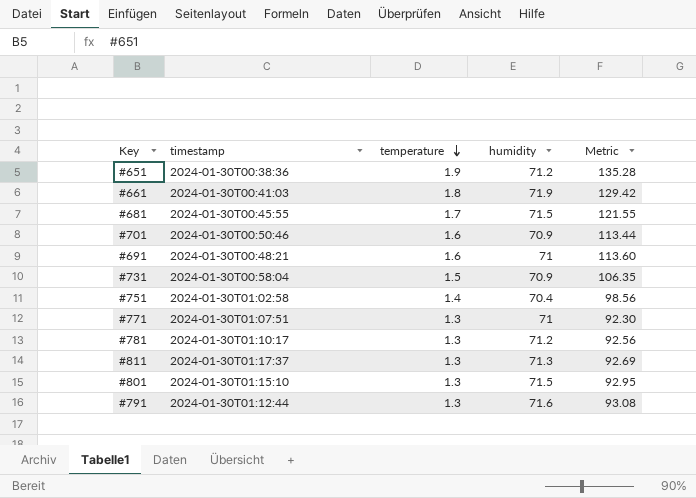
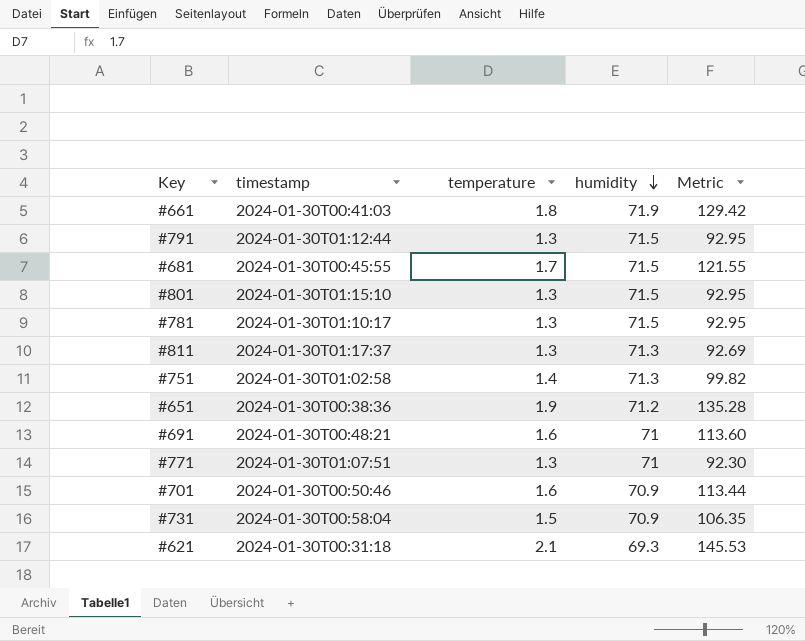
row order: temperature descending -> humidity descending
#791 | humidity: 71.6 -> 71.5
#791 | Metric: 93.08 -> 92.95
#781 | humidity: 71.2 -> 71.5
#781 | Metric: 92.56 -> 92.95
#751 | humidity: 70.4 -> 71.3
#751 | Metric: 98.56 -> 99.82
row #621: none -> 2024-01-30T00:31:18 | 2.1 | 69.3 | 145.53

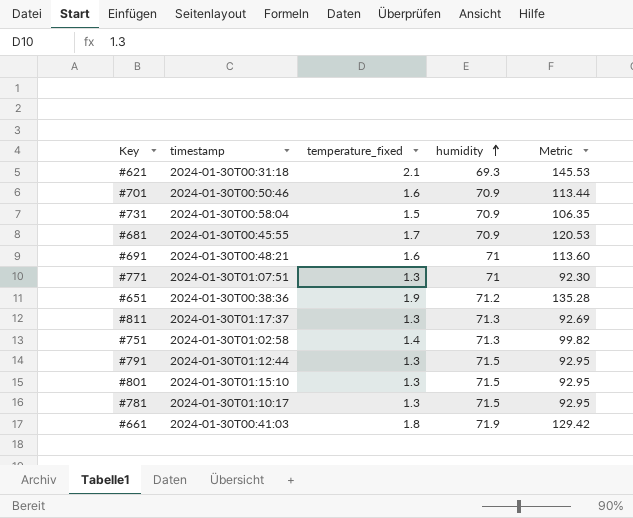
row order: humidity descending -> humidity ascending
column name: temperature -> temperature_fixed
#681 | humidity: 71.5 -> 70.9
#681 | Metric: 121.55 -> 120.53

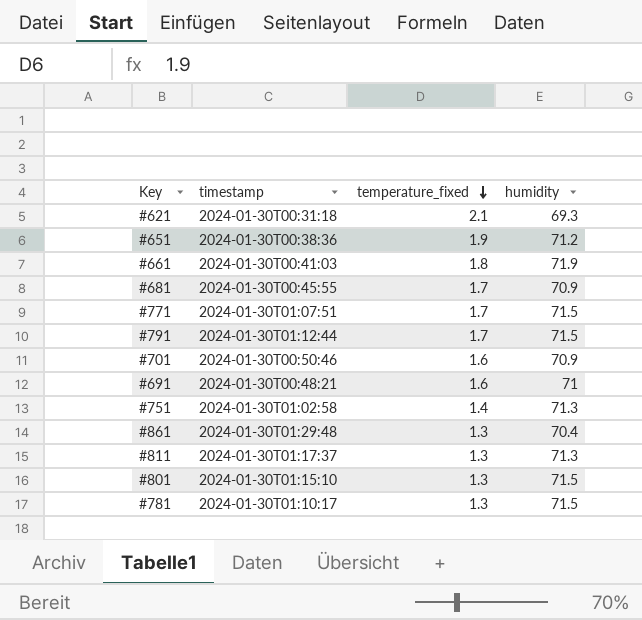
row order: humidity ascending -> temperature_fixed descending
column Metric | formula: [temperature_fixed] * [humidity] -> none
row #731: 2024-01-30T00:58:04 | 1.5 | 70.9 | 106.35 -> none
#771 | temperature_fixed: 1.3 -> 1.7
#771 | humidity: 71 -> 71.5
#791 | temperature_fixed: 1.3 -> 1.7
row #861: none -> 2024-01-30T01:29:48 | 1.3 | 70.4

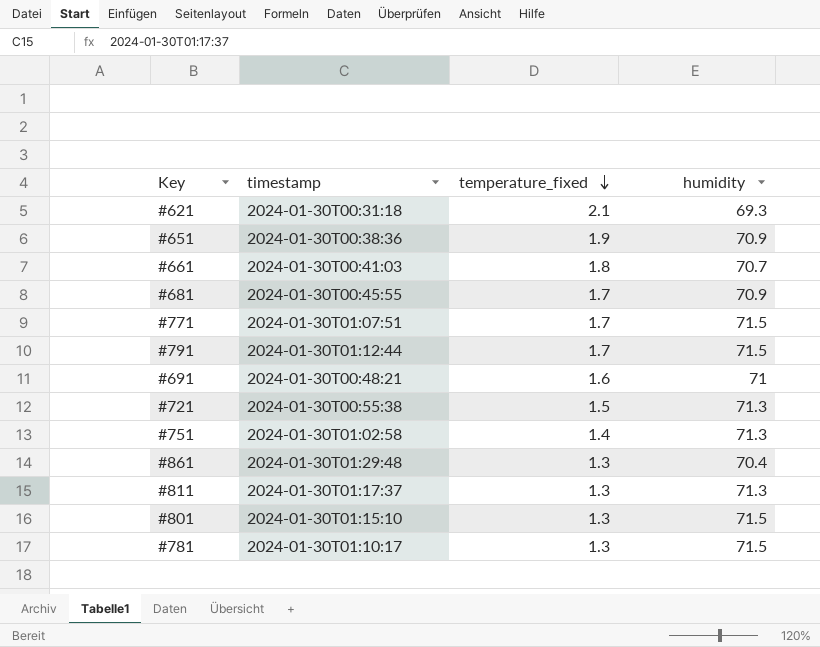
row #701: 2024-01-30T00:50:46 | 1.6 | 70.9 -> none
#651 | humidity: 71.2 -> 70.9
#661 | humidity: 71.9 -> 70.7
row #721: none -> 2024-01-30T00:55:38 | 1.5 | 71.3

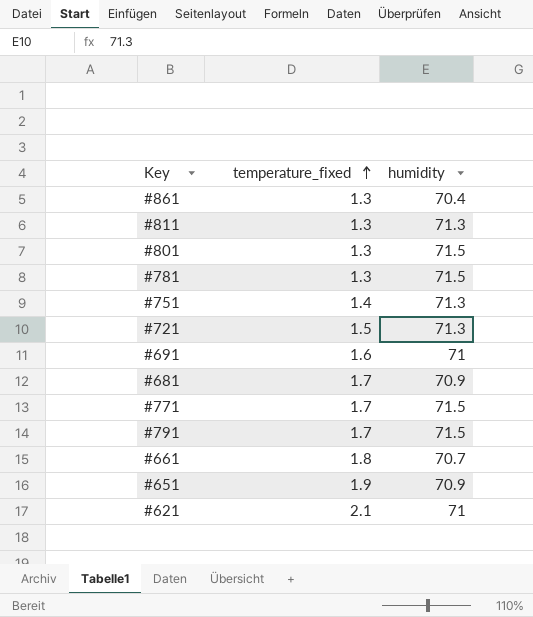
row order: temperature_fixed descending -> temperature_fixed ascending
column timestamp | position: 2 -> none
#621 | humidity: 69.3 -> 71

